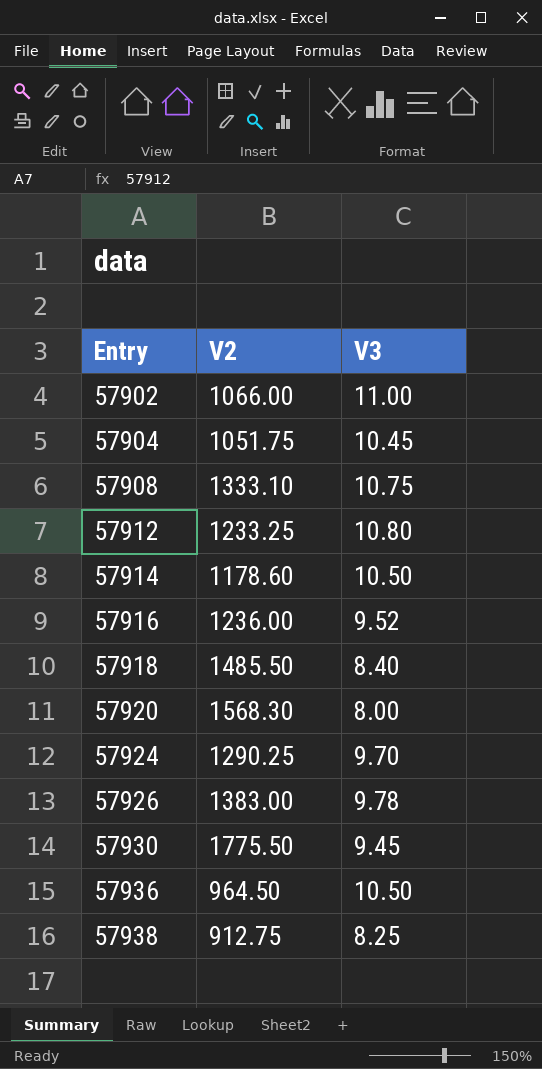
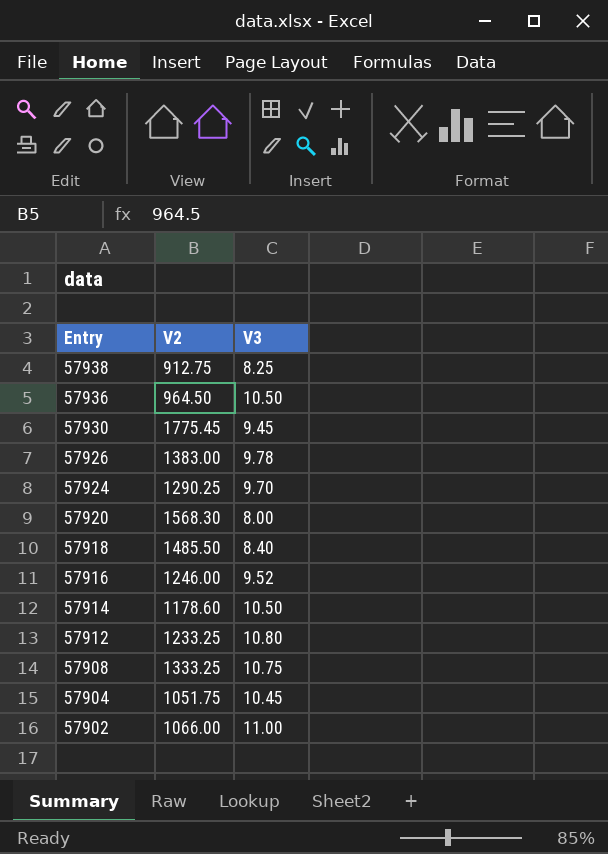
row order: Entry ascending -> Entry descending
57930 | V2: 1775.50 -> 1775.45
57916 | V2: 1236.00 -> 1246.00
57908 | V2: 1333.10 -> 1333.25

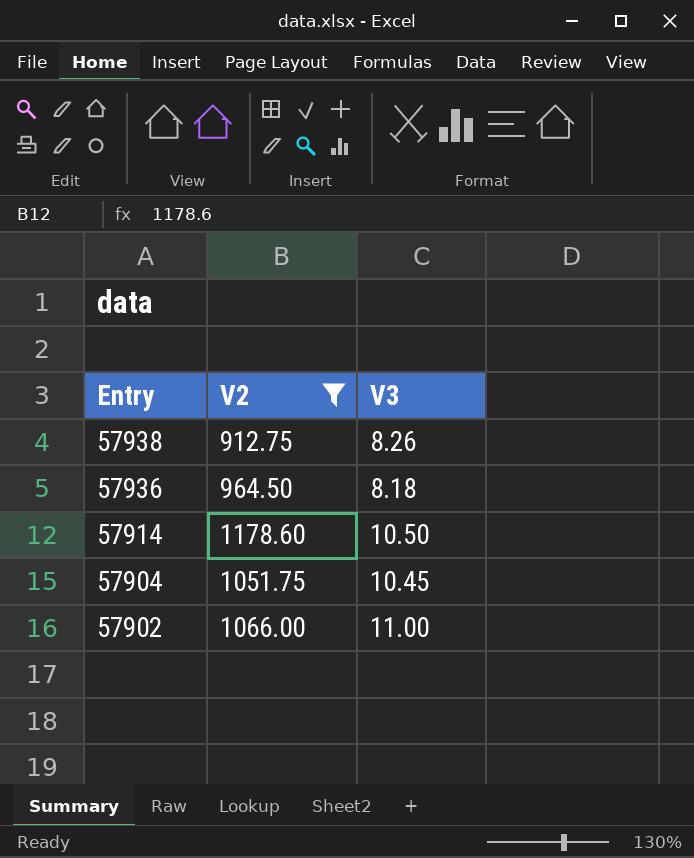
filter: none -> V2 <= 1178.60
57938 | V3: 8.25 -> 8.26
57936 | V3: 10.50 -> 8.18

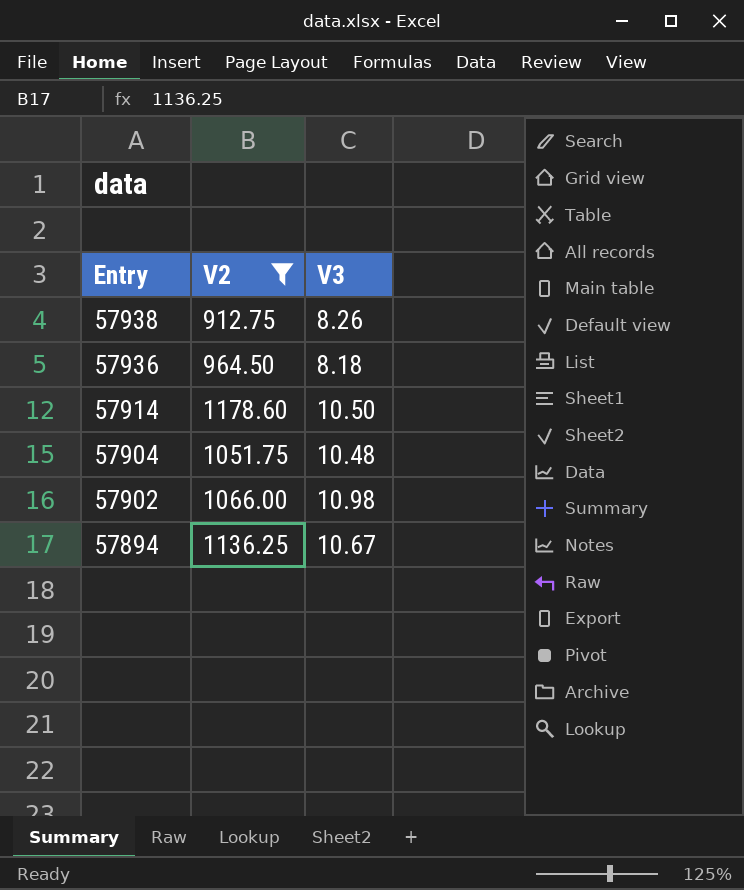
57904 | V3: 10.45 -> 10.48
57902 | V3: 11.00 -> 10.98
row 57894: none -> 1136.25 | 10.67

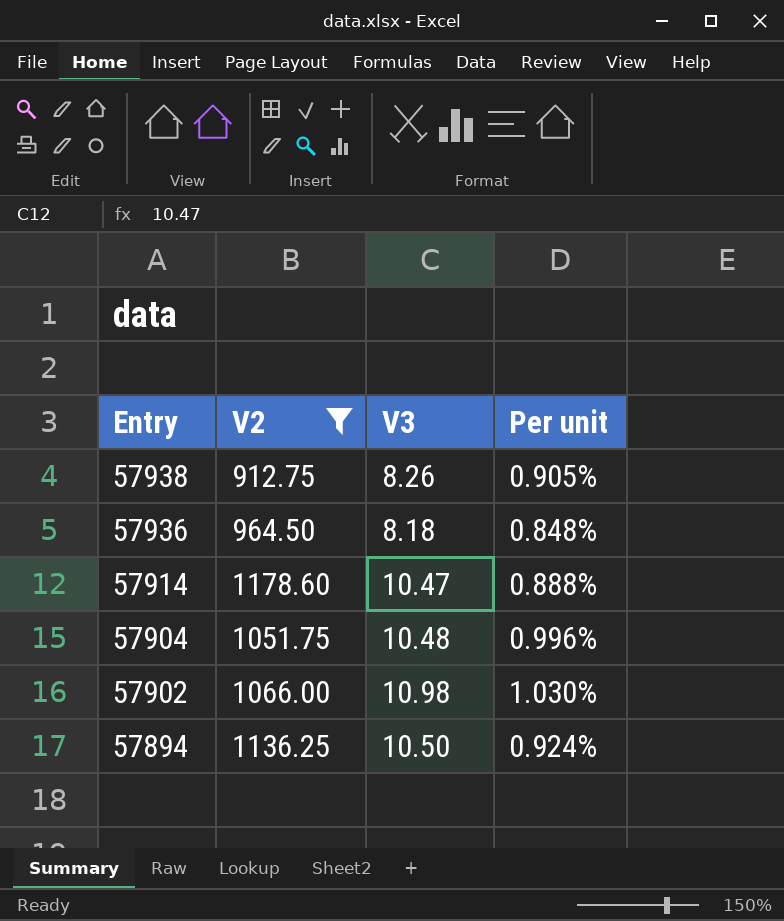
column Per unit | formula: none -> [V3] / [V2]
57914 | V3: 10.50 -> 10.47
57894 | V3: 10.67 -> 10.50

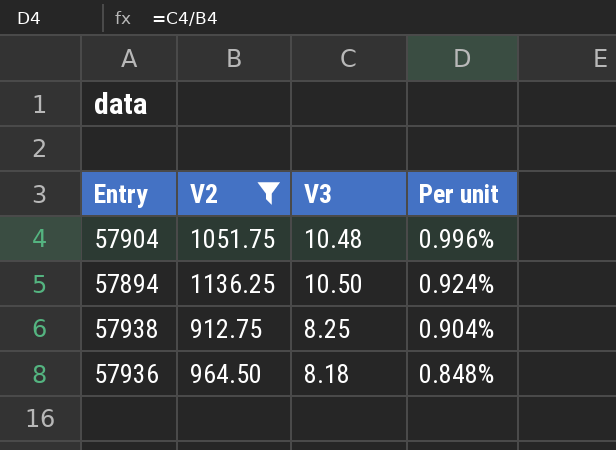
row order: Entry descending -> Per unit descending
row 57914: 1178.60 | 10.47 | 0.888% -> none
row 57902: 1066.00 | 10.98 | 1.030% -> none
57938 | V3: 8.26 -> 8.25
57938 | Per unit: 0.905% -> 0.904%

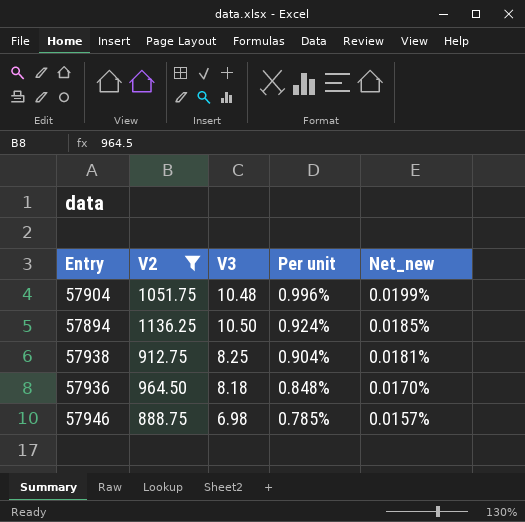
column Net_new | formula: none -> [Per unit] * 0.02
row 57946: none -> 888.75 | 6.98 | 0.785% | 0.0157%

